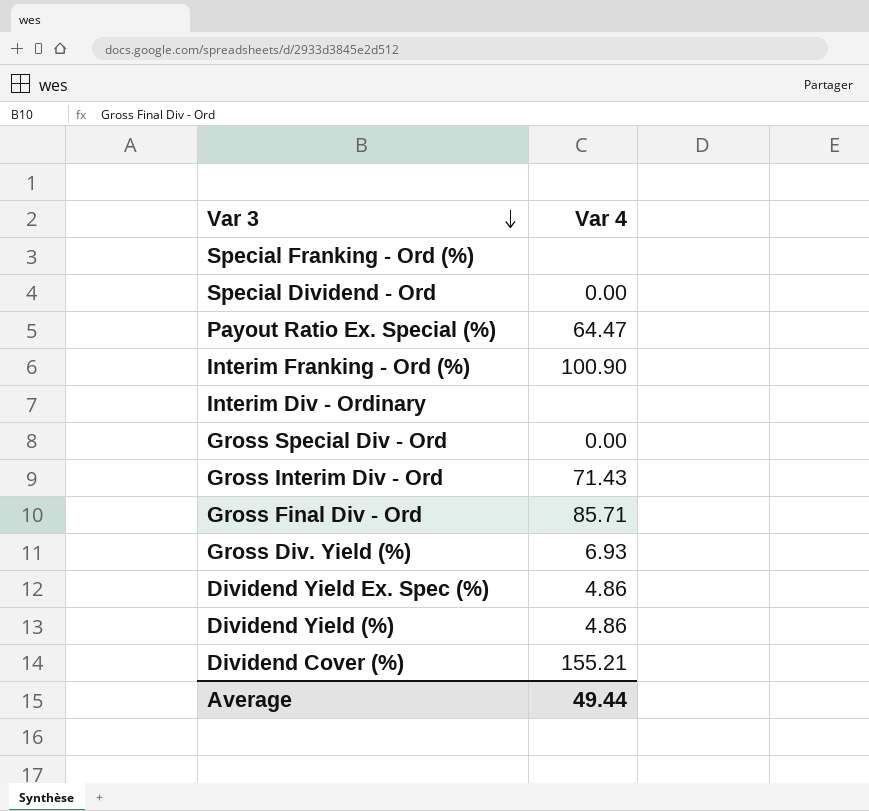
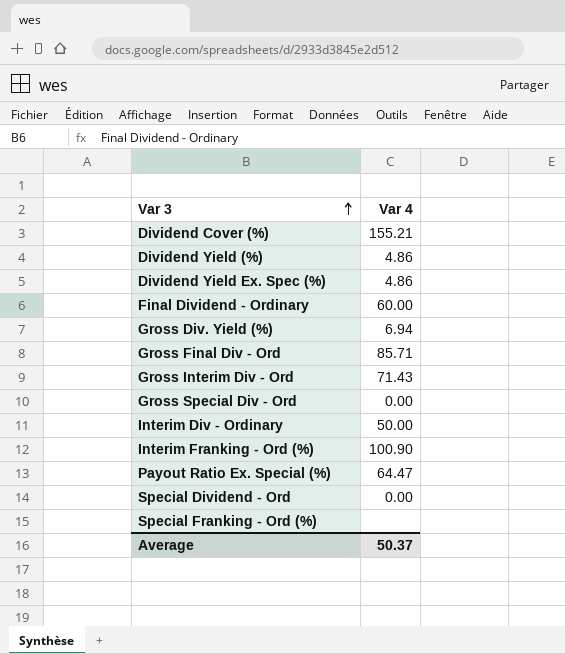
row order: Var 3 descending -> Var 3 ascending
row Final Dividend - Ordinary: none -> 60.00
Gross Div. Yield (%) | Var 4: 6.93 -> 6.94
Interim Div - Ordinary | Var 4: none -> 50.00
Average | Var 4: 49.44 -> 50.37

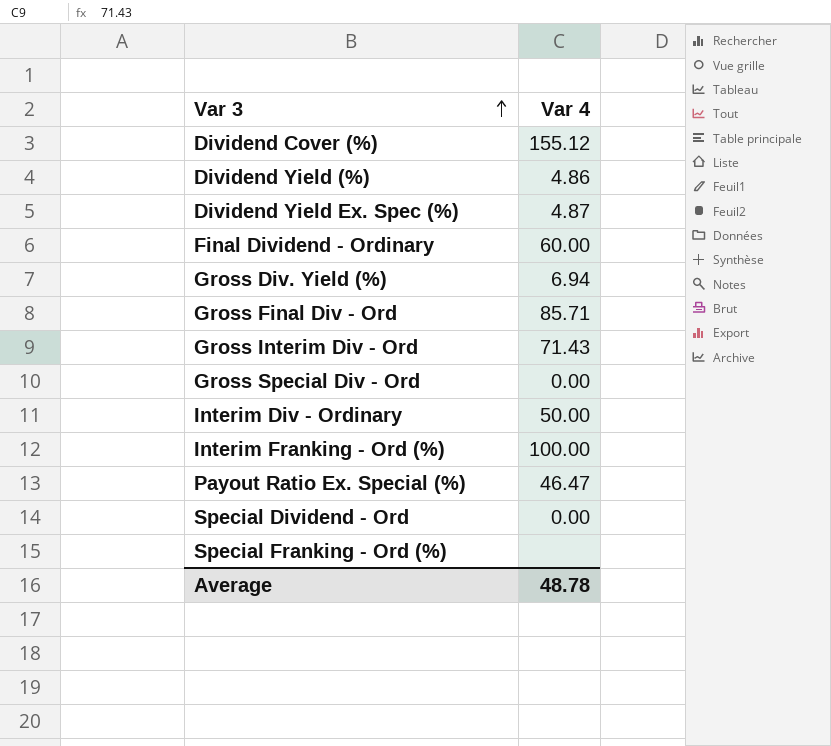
Dividend Cover (%) | Var 4: 155.21 -> 155.12
Dividend Yield Ex. Spec (%) | Var 4: 4.86 -> 4.87
Interim Franking - Ord (%) | Var 4: 100.90 -> 100.00
Payout Ratio Ex. Special (%) | Var 4: 64.47 -> 46.47
Average | Var 4: 50.37 -> 48.78

